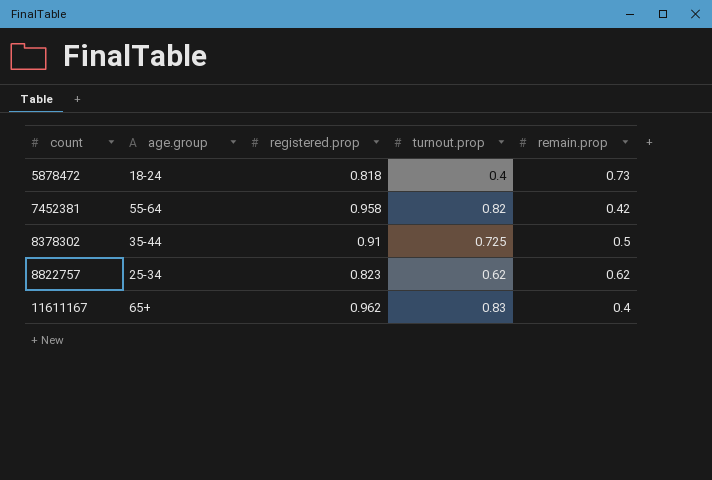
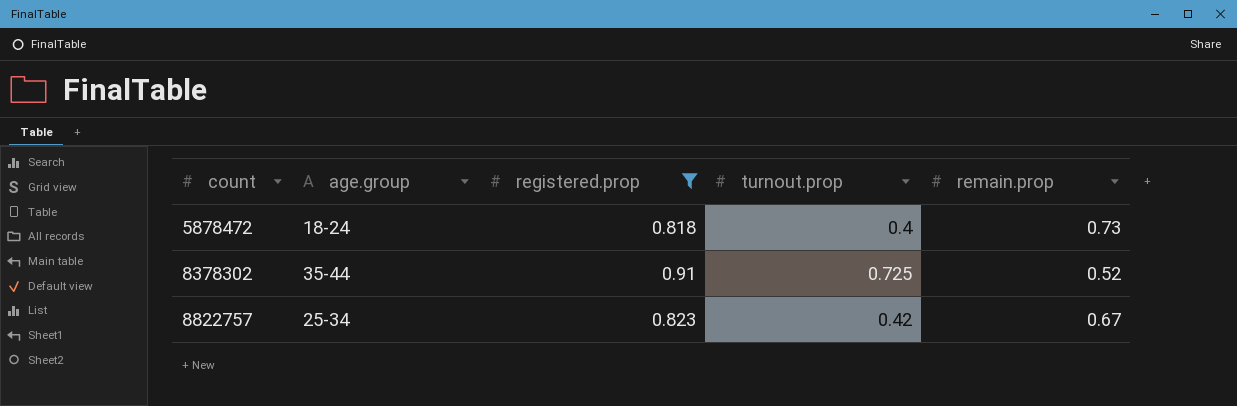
filter: none -> registered.prop <= 0.91
8378302 | remain.prop: 0.5 -> 0.52
8822757 | turnout.prop: 0.62 -> 0.42
8822757 | remain.prop: 0.62 -> 0.67

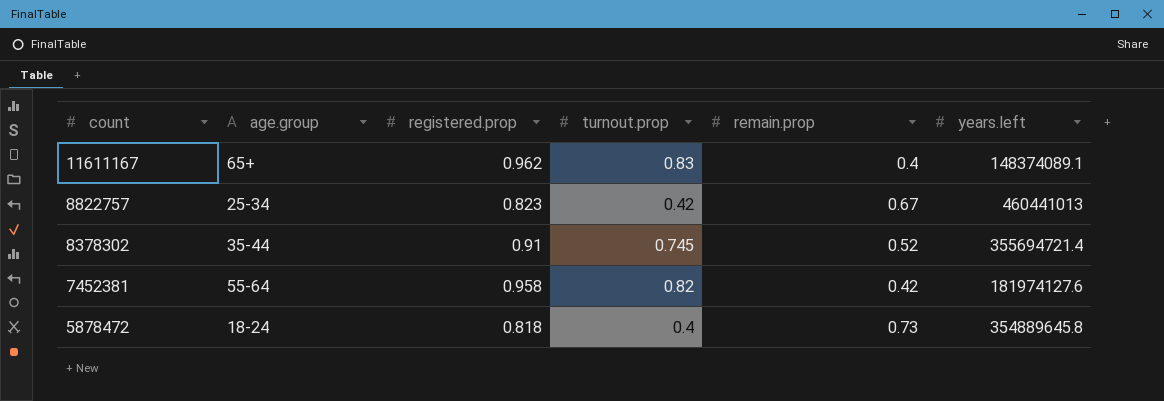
filter: registered.prop <= 0.91 -> none
row order: count ascending -> count descending
column years.left | position: none -> 6
8378302 | turnout.prop: 0.725 -> 0.745

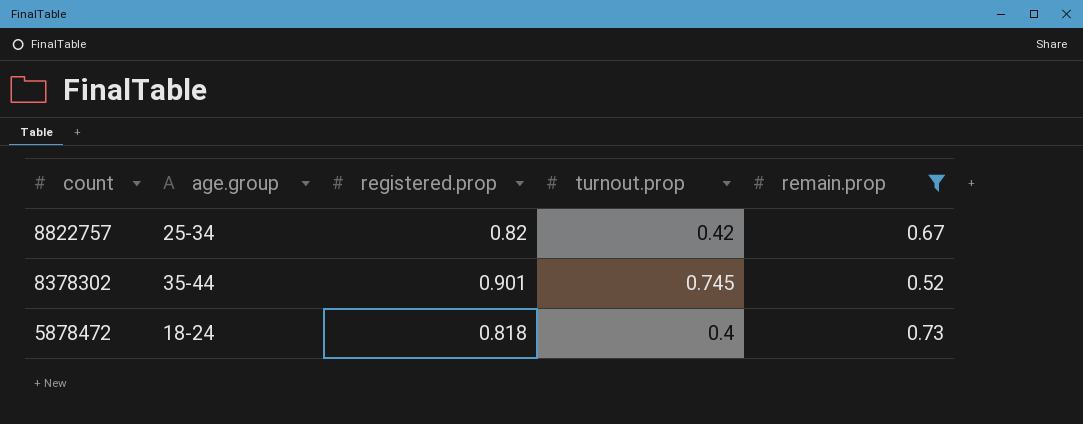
filter: none -> remain.prop >= 0.52
column years.left | position: 6 -> none
8822757 | registered.prop: 0.823 -> 0.82
8378302 | registered.prop: 0.91 -> 0.901

